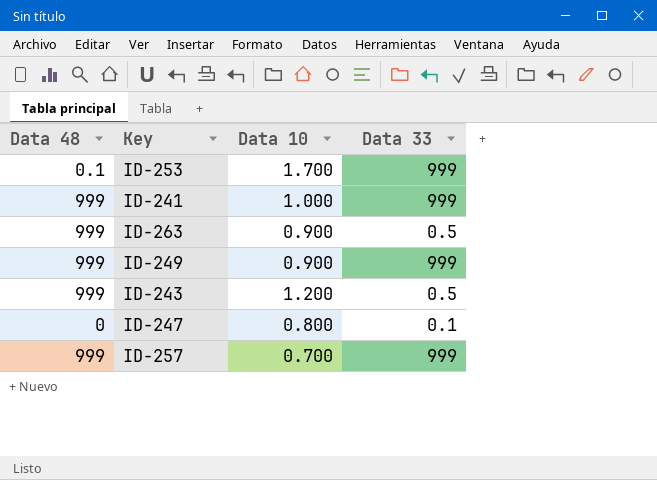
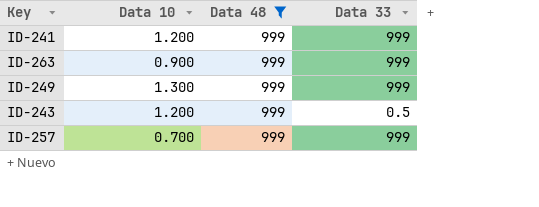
filter: none -> Data 48 = 999
column Data 48 | position: 1 -> 3
ID-241 | Data 10: 1.000 -> 1.200
ID-263 | Data 33: 0.5 -> 999
ID-249 | Data 10: 0.900 -> 1.300

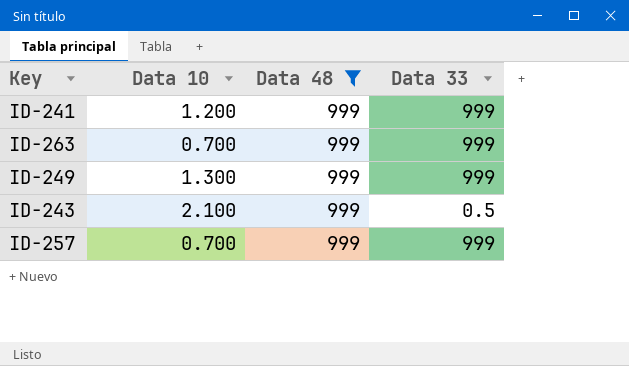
ID-263 | Data 10: 0.900 -> 0.700
ID-243 | Data 10: 1.200 -> 2.100

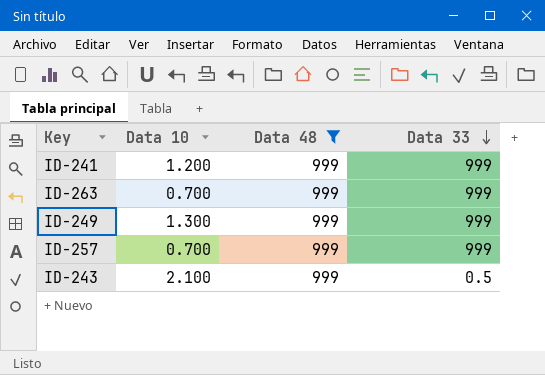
row order: none -> Data 33 descending

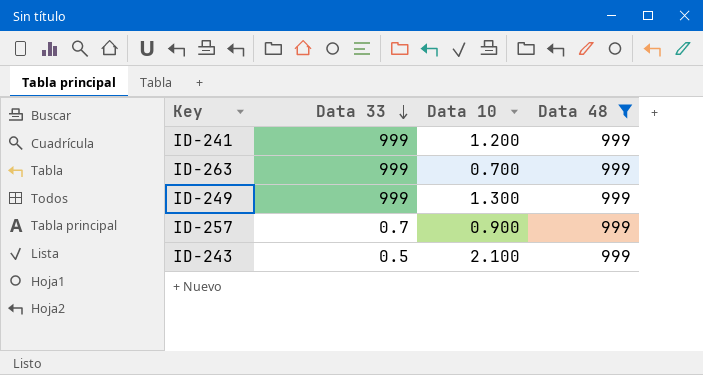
column Data 33 | position: 4 -> 2
ID-257 | Data 33: 999 -> 0.7
ID-257 | Data 10: 0.700 -> 0.900

